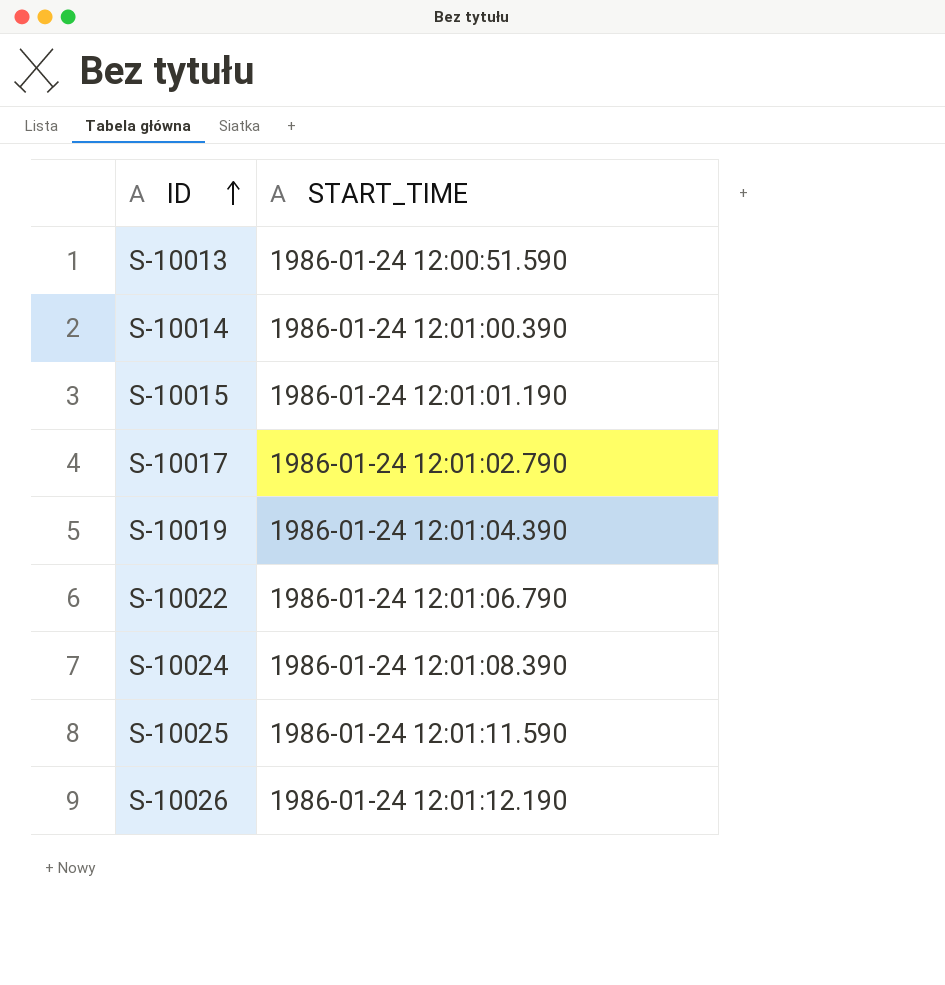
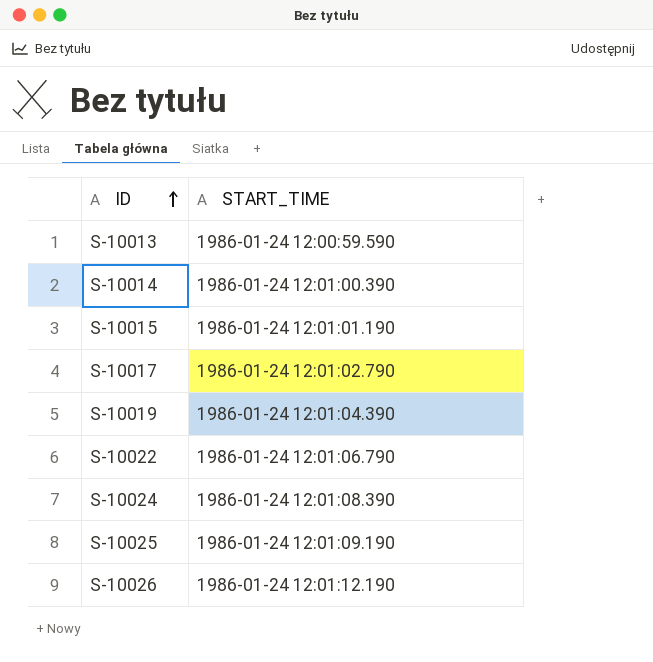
S-10013 | START_TIME: 1986-01-24 12:00:51.590 -> 1986-01-24 12:00:59.590
S-10025 | START_TIME: 1986-01-24 12:01:11.590 -> 1986-01-24 12:01:09.190

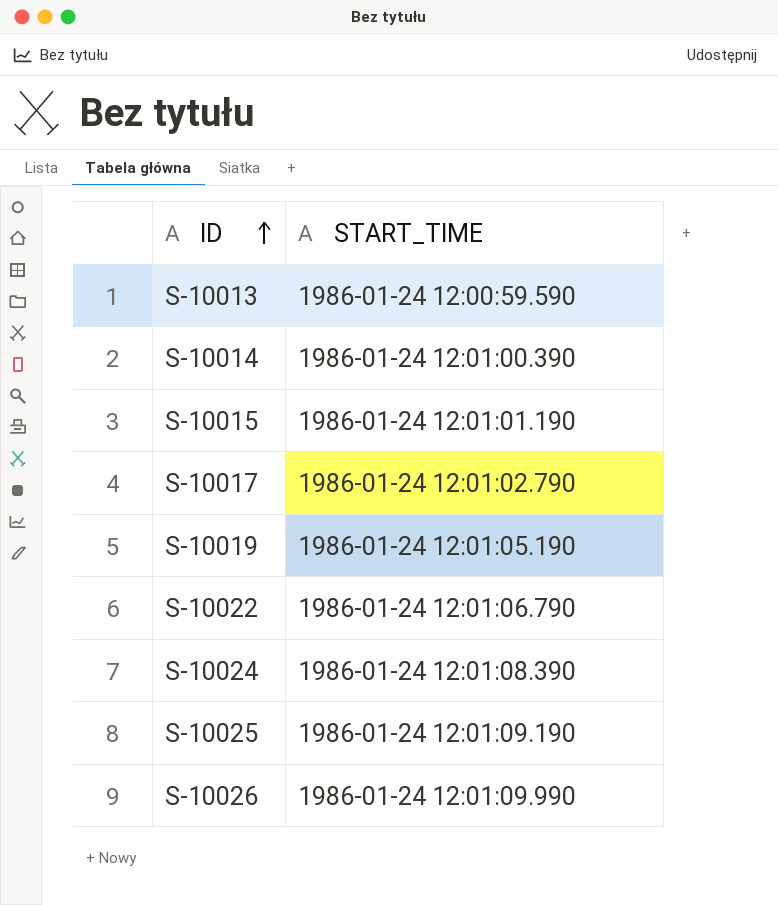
S-10019 | START_TIME: 1986-01-24 12:01:04.390 -> 1986-01-24 12:01:05.190
S-10026 | START_TIME: 1986-01-24 12:01:12.190 -> 1986-01-24 12:01:09.990

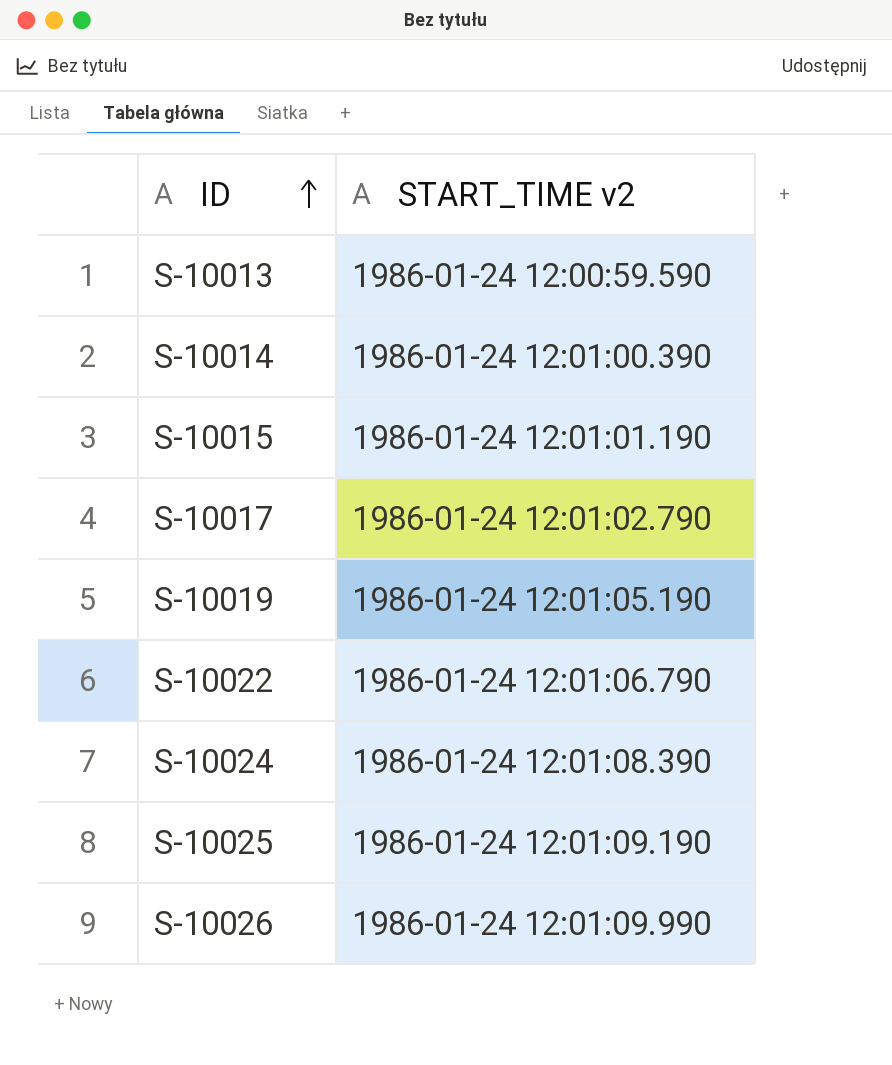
column name: START_TIME -> START_TIME v2

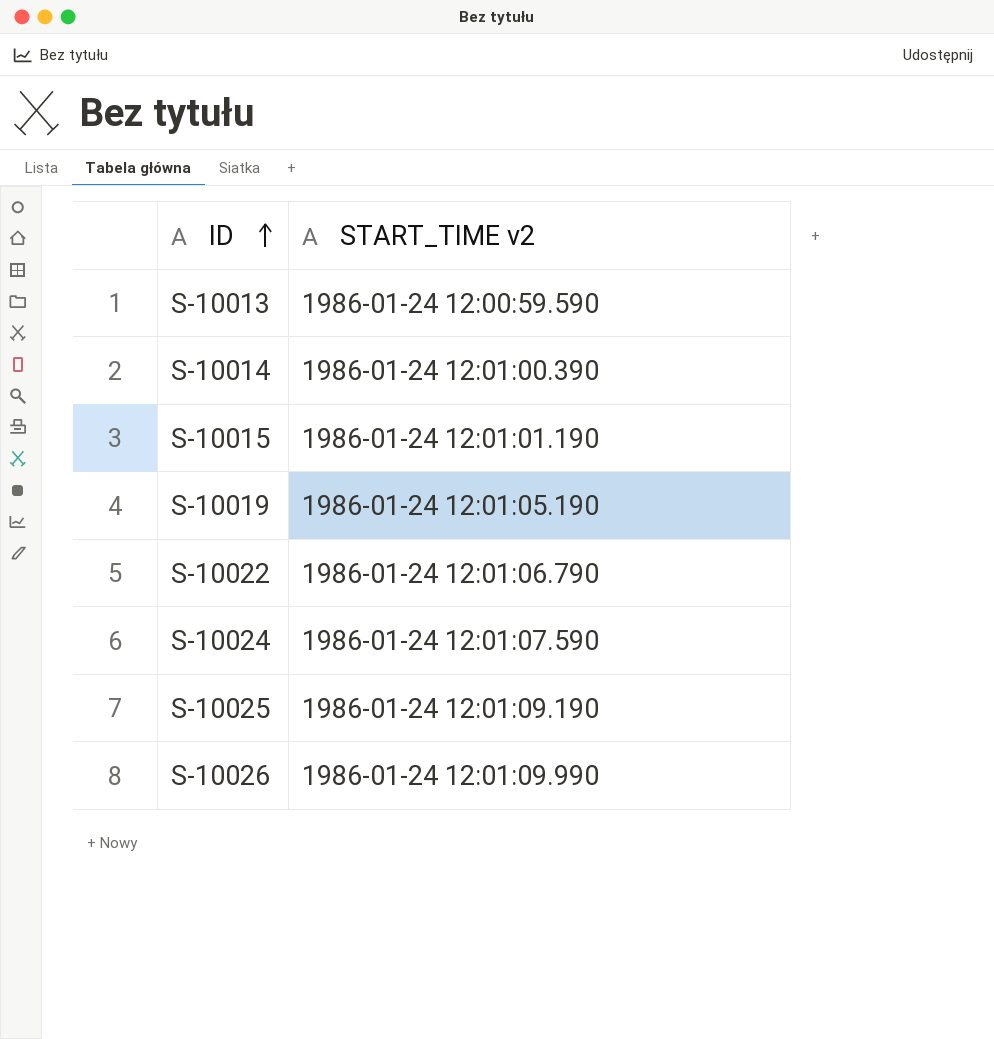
row S-10017: 1986-01-24 12:01:02.790 -> none
S-10024 | START_TIME v2: 1986-01-24 12:01:08.390 -> 1986-01-24 12:01:07.590

